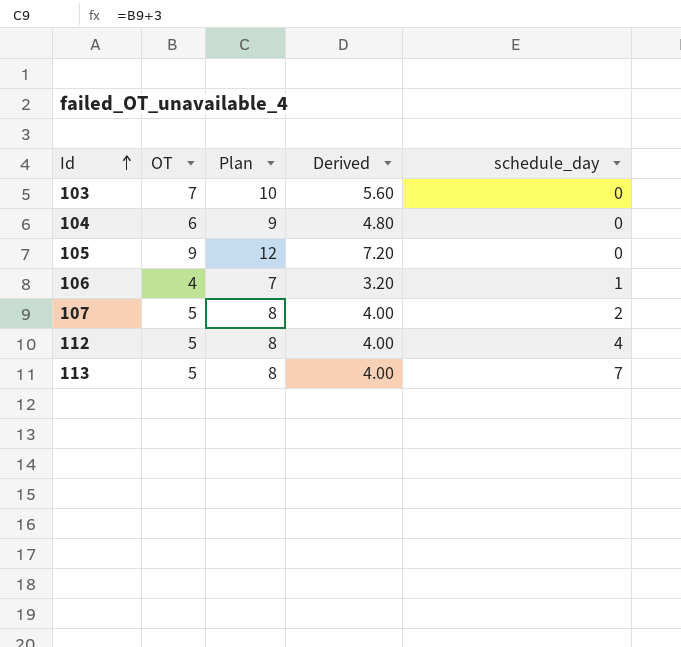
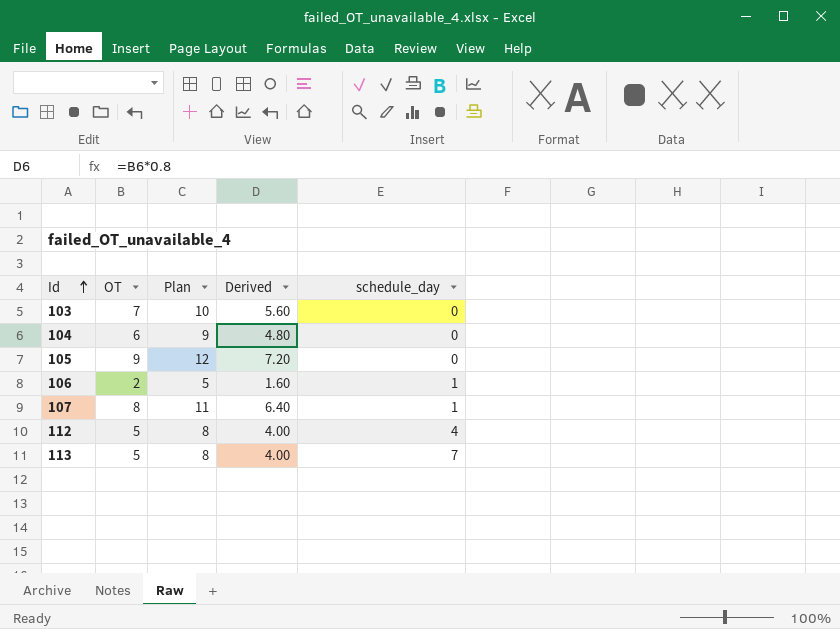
106 | OT: 4 -> 2
106 | Plan: 7 -> 5
106 | Derived: 3.20 -> 1.60
107 | OT: 5 -> 8
107 | Plan: 8 -> 11
107 | Derived: 4.00 -> 6.40
107 | schedule_day: 2 -> 1

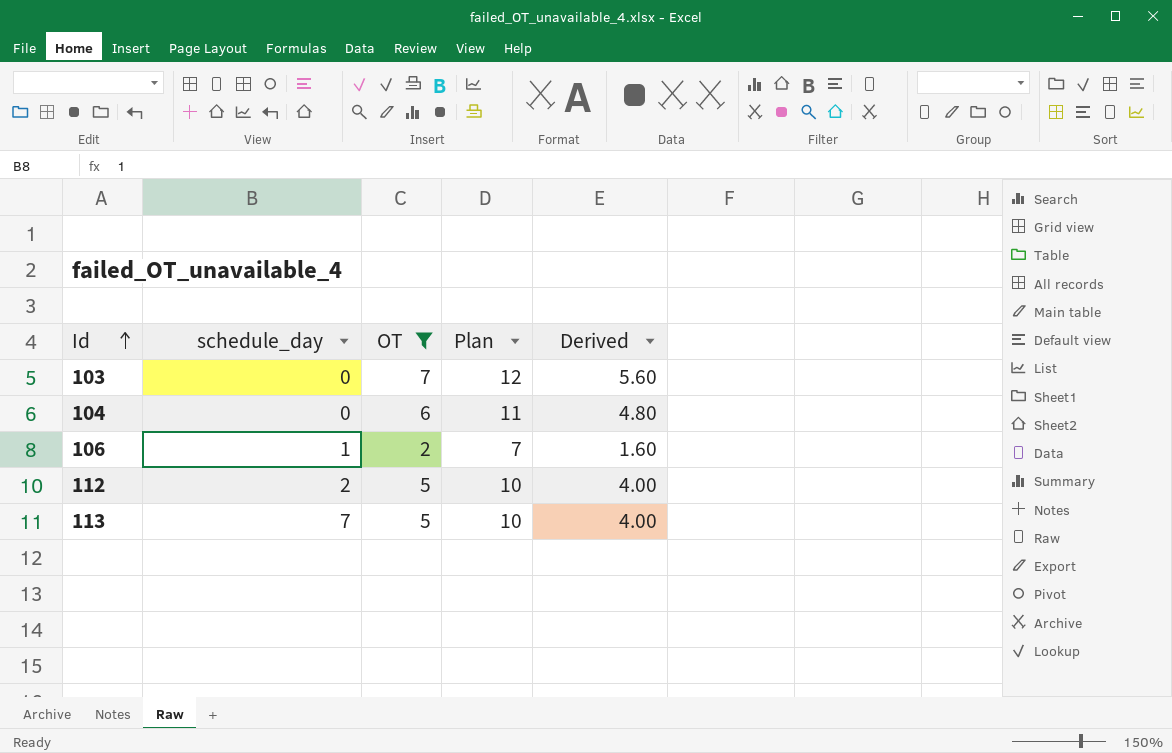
filter: none -> OT <= 7
column schedule_day | position: 5 -> 2
column Plan | formula: [OT] + 3 -> [OT] + 5
112 | schedule_day: 4 -> 2

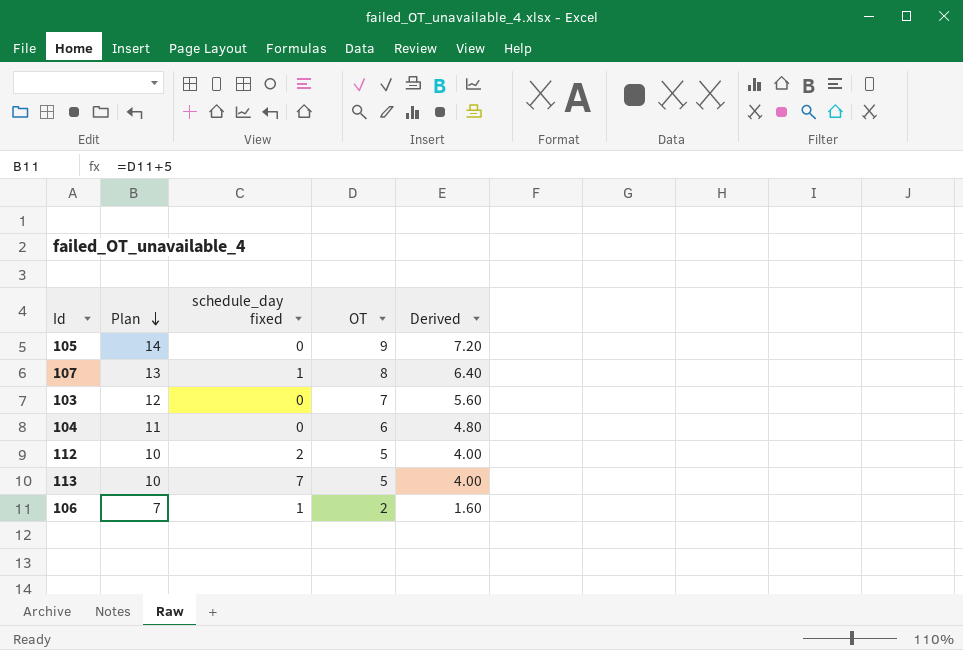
filter: OT <= 7 -> none
row order: Id ascending -> Plan descending
column Plan | position: 4 -> 2
column name: schedule_day -> schedule_day fixed

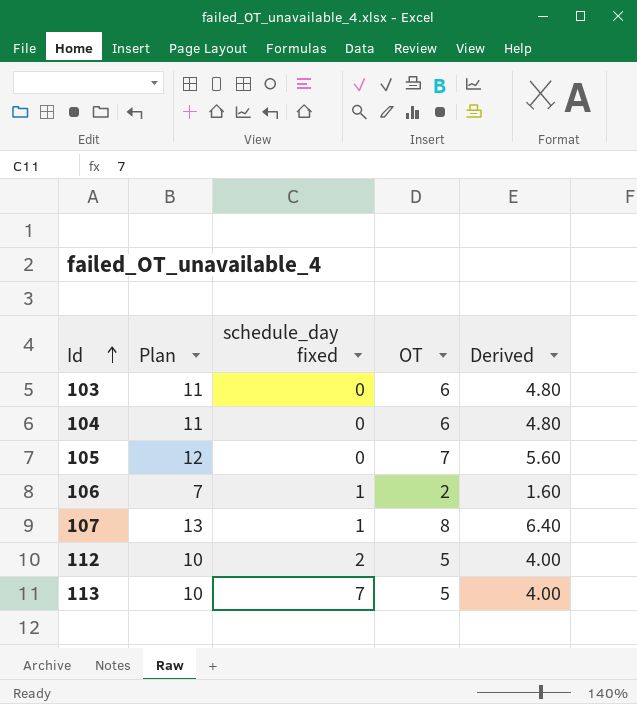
row order: Plan descending -> Id ascending
103 | Plan: 12 -> 11
103 | OT: 7 -> 6
103 | Derived: 5.60 -> 4.80
105 | Plan: 14 -> 12
105 | OT: 9 -> 7
105 | Derived: 7.20 -> 5.60

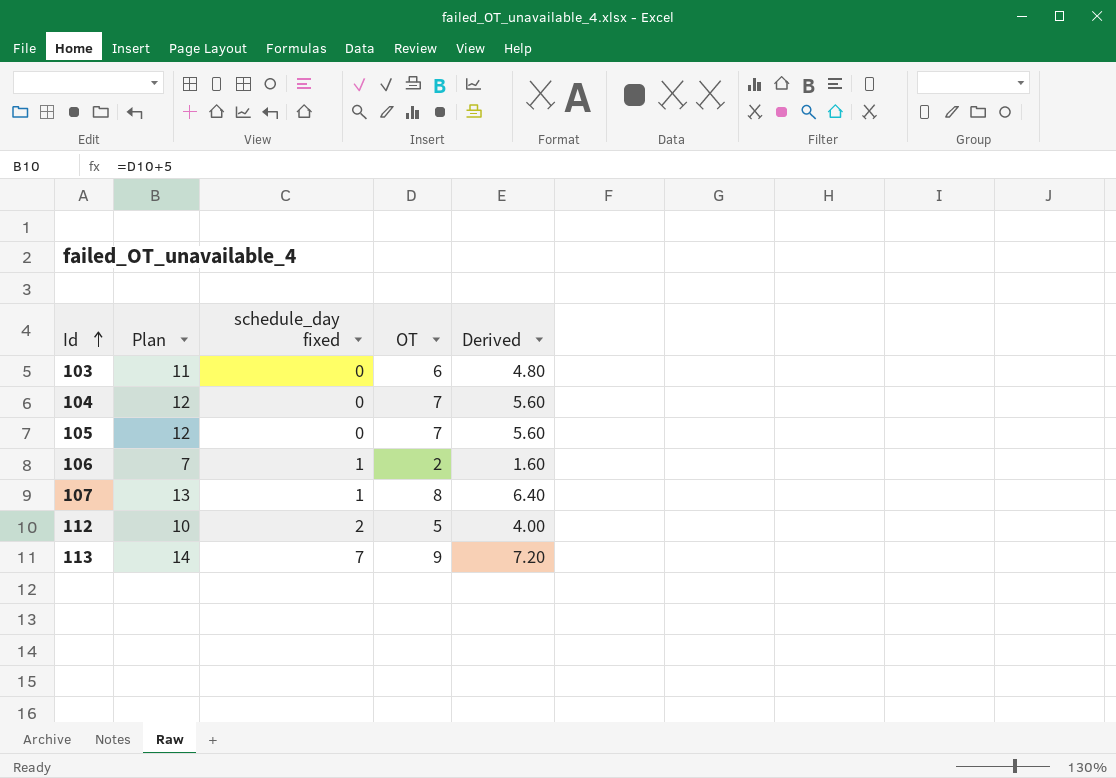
104 | Plan: 11 -> 12
104 | OT: 6 -> 7
104 | Derived: 4.80 -> 5.60
113 | Plan: 10 -> 14
113 | OT: 5 -> 9
113 | Derived: 4.00 -> 7.20

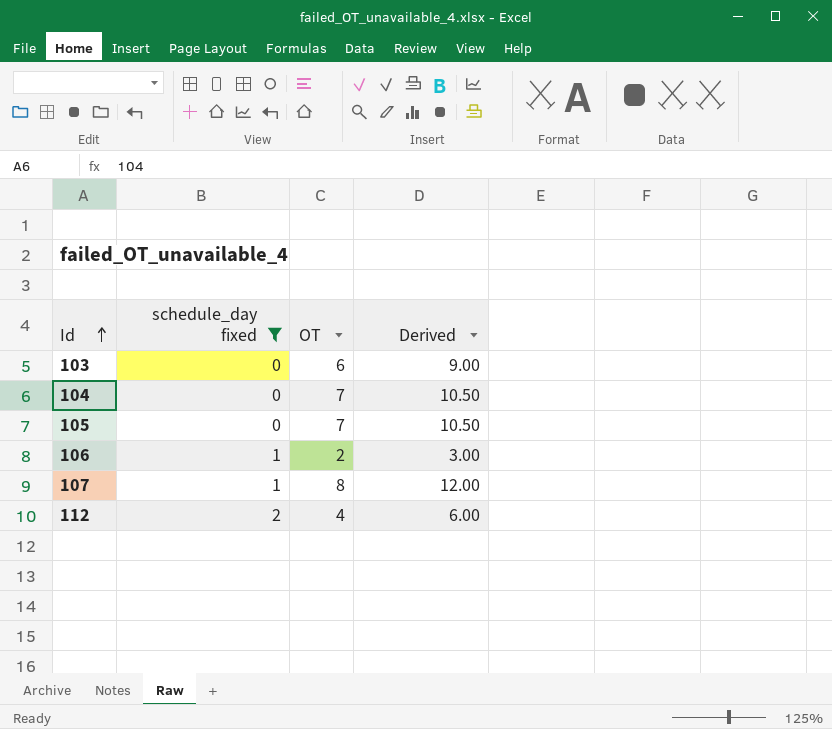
filter: none -> schedule_day fixed != 7
column Plan | formula: [OT] + 5 -> none
column Derived | formula: [OT] * 0.8 -> [OT] * 1.5
112 | OT: 5 -> 4

